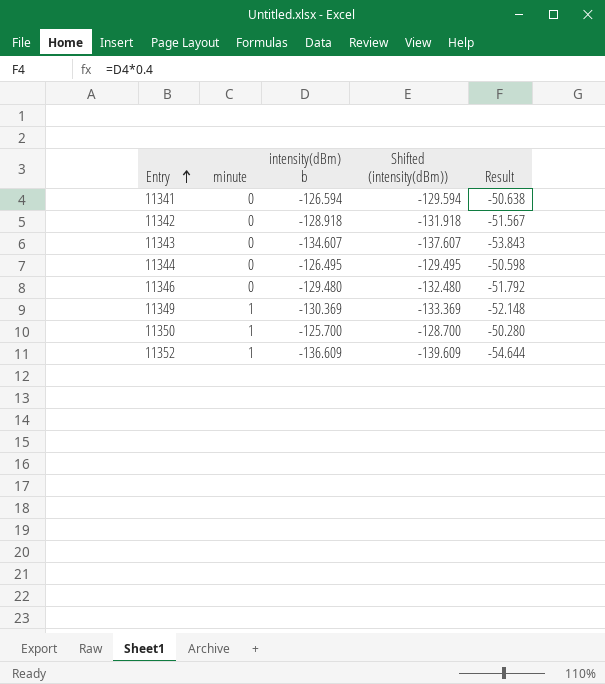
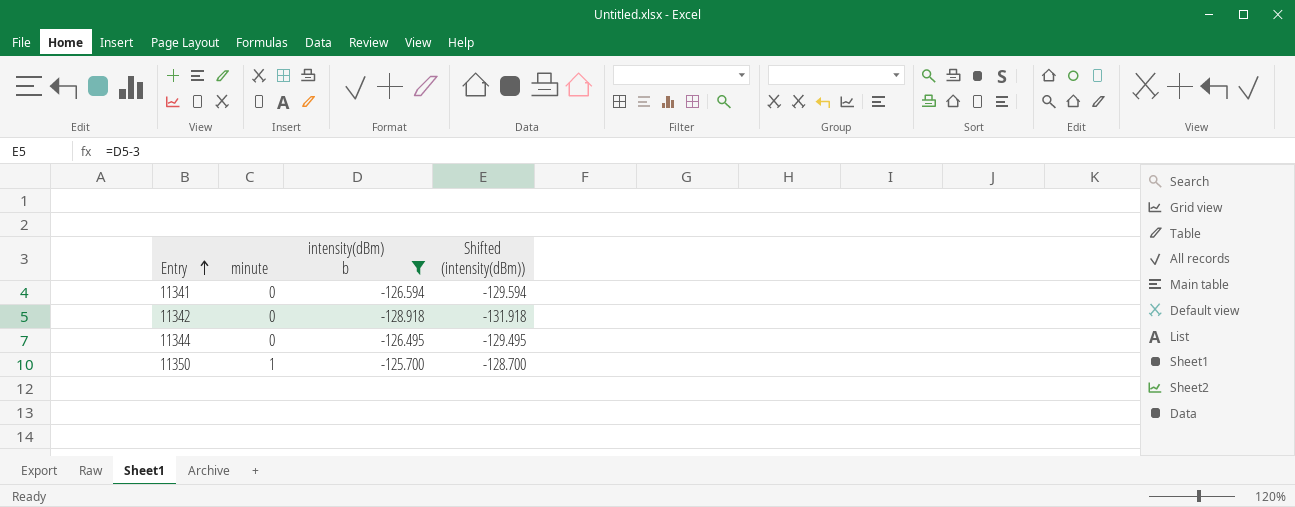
filter: none -> intensity(dBm) b >= -128.918
column Result | formula: [intensity(dBm) b] * 0.4 -> none

